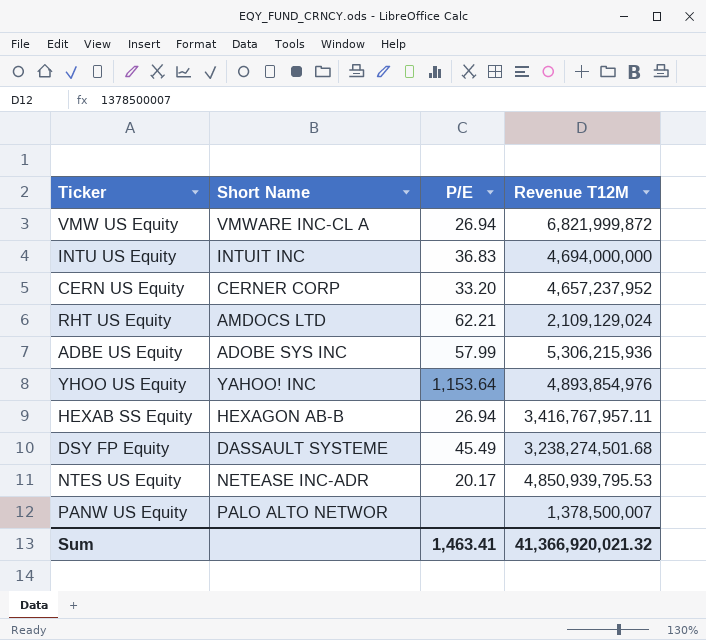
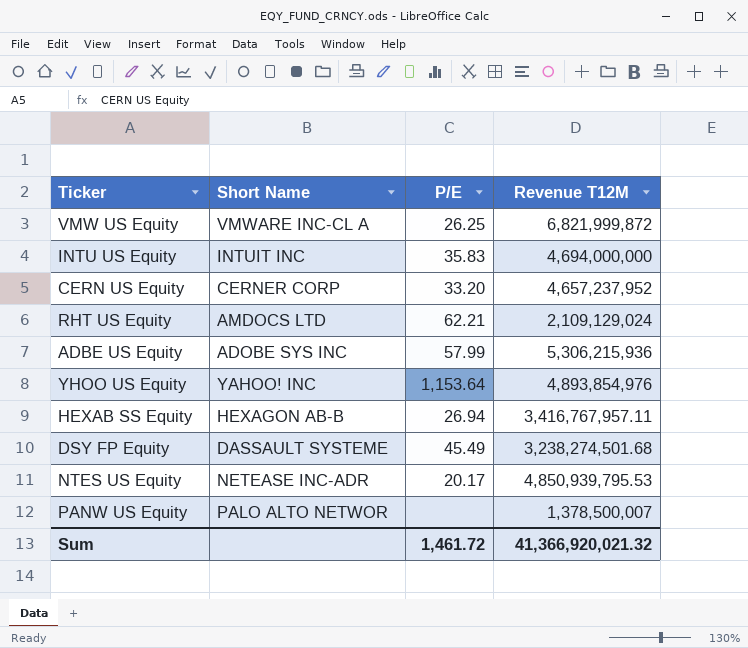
VMW US Equity | P/E: 26.94 -> 26.25
INTU US Equity | P/E: 36.83 -> 35.83
Sum | P/E: 1,463.41 -> 1,461.72

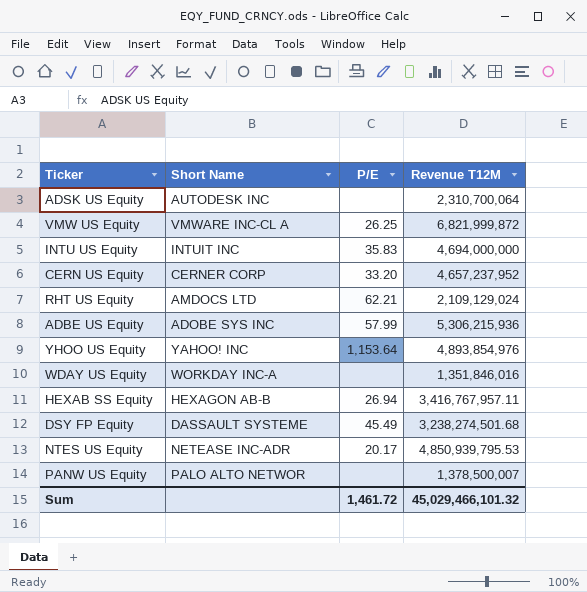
row ADSK US Equity: none -> AUTODESK INC | none | 2,310,700,064
row WDAY US Equity: none -> WORKDAY INC-A | none | 1,351,846,016
Sum | Revenue T12M: 41,366,920,021.32 -> 45,029,466,101.32

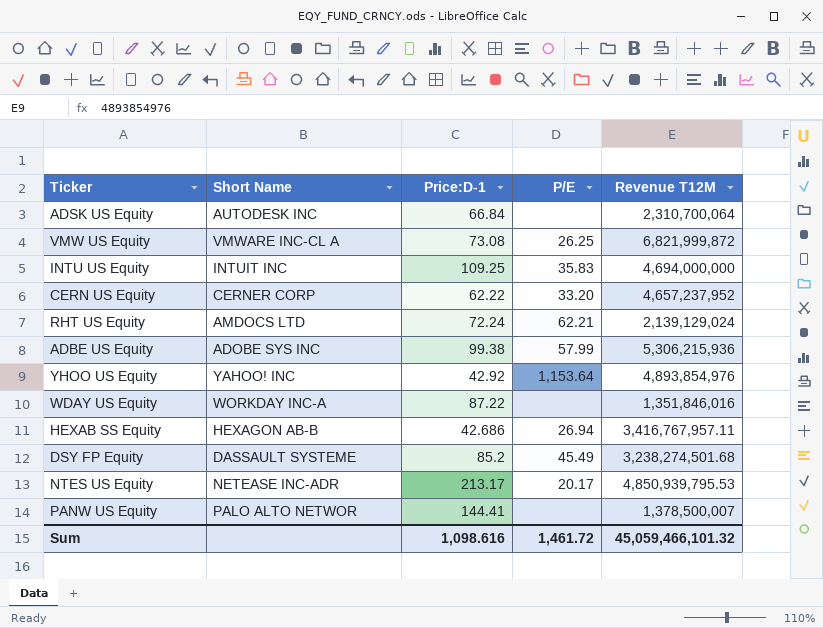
column Price:D-1 | position: none -> 3
RHT US Equity | Revenue T12M: 2,109,129,024 -> 2,139,129,024
Sum | Revenue T12M: 45,029,466,101.32 -> 45,059,466,101.32

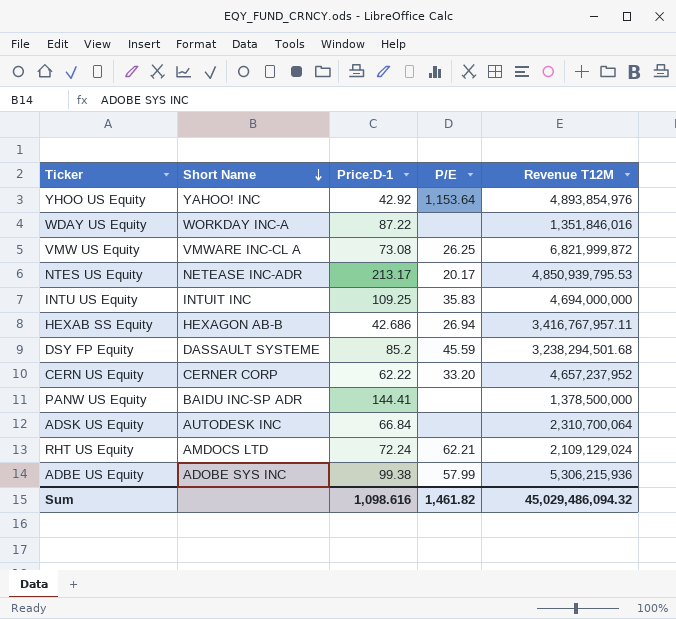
row order: none -> Short Name descending
DSY FP Equity | P/E: 45.49 -> 45.59
DSY FP Equity | Revenue T12M: 3,238,274,501.68 -> 3,238,294,501.68
PANW US Equity | Short Name: PALO ALTO NETWOR -> BAIDU INC-SP ADR
PANW US Equity | Revenue T12M: 1,378,500,007 -> 1,378,500,000
RHT US Equity | Revenue T12M: 2,139,129,024 -> 2,109,129,024
Sum | P/E: 1,461.72 -> 1,461.82
Sum | Revenue T12M: 45,059,466,101.32 -> 45,029,486,094.32

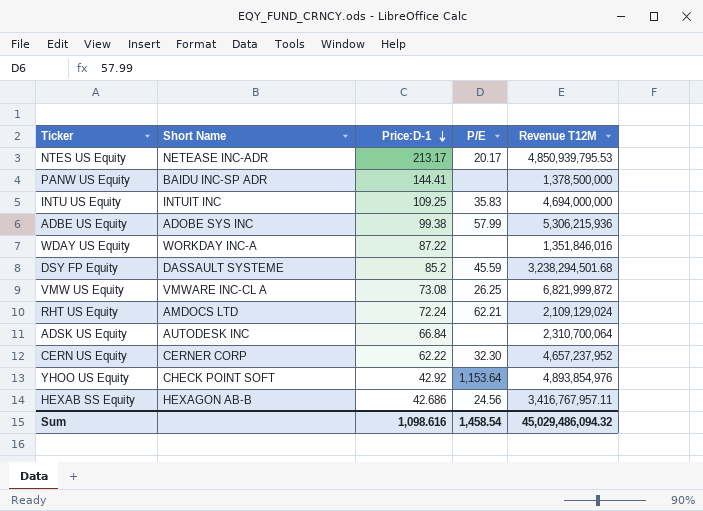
row order: Short Name descending -> Price:D-1 descending
CERN US Equity | P/E: 33.20 -> 32.30
YHOO US Equity | Short Name: YAHOO! INC -> CHECK POINT SOFT
HEXAB SS Equity | P/E: 26.94 -> 24.56
Sum | P/E: 1,461.82 -> 1,458.54

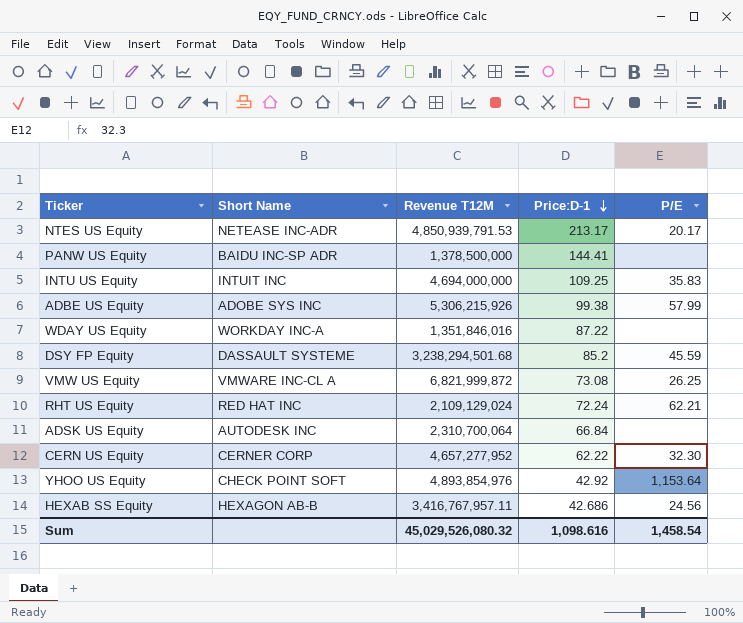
column Revenue T12M | position: 5 -> 3
NTES US Equity | Revenue T12M: 4,850,939,795.53 -> 4,850,939,791.53
ADBE US Equity | Revenue T12M: 5,306,215,936 -> 5,306,215,926
RHT US Equity | Short Name: AMDOCS LTD -> RED HAT INC
CERN US Equity | Revenue T12M: 4,657,237,952 -> 4,657,277,952
Sum | Revenue T12M: 45,029,486,094.32 -> 45,029,526,080.32

